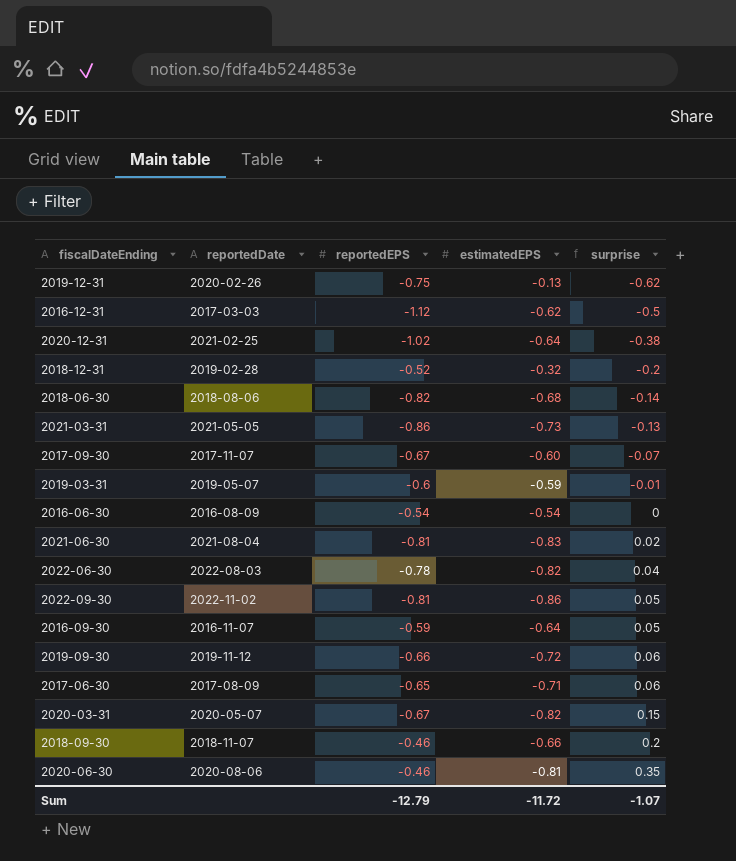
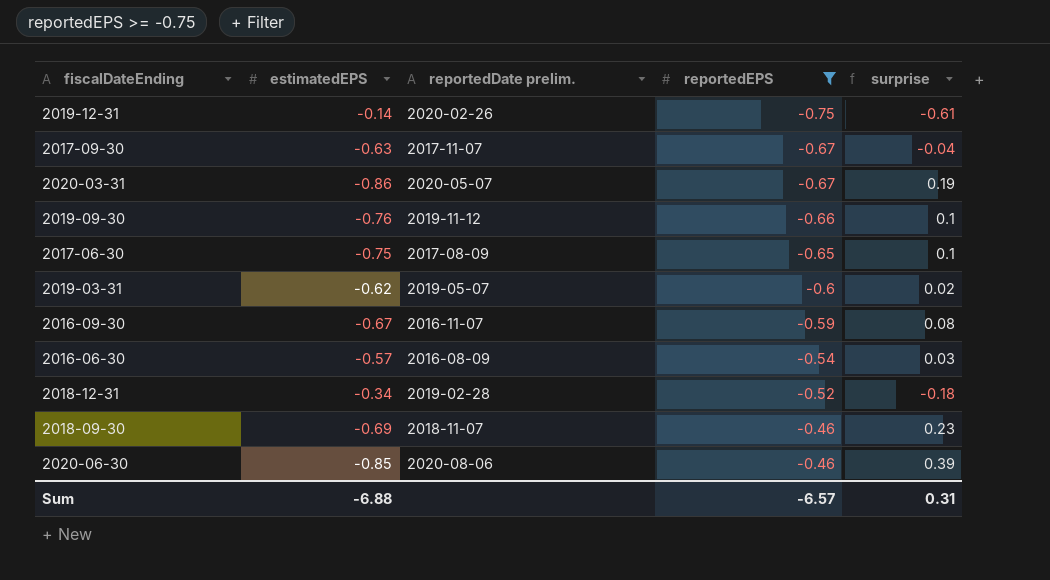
filter: none -> reportedEPS >= -0.75
row order: surprise ascending -> reportedEPS ascending
column estimatedEPS | position: 4 -> 2
column name: reportedDate -> reportedDate prelim.
2019-12-31 | estimatedEPS: -0.13 -> -0.14
2019-12-31 | surprise: -0.62 -> -0.61
2017-09-30 | estimatedEPS: -0.60 -> -0.63
2017-09-30 | surprise: -0.07 -> -0.04
2020-03-31 | estimatedEPS: -0.82 -> -0.86
2020-03-31 | surprise: 0.15 -> 0.19
2019-09-30 | estimatedEPS: -0.72 -> -0.76
2019-09-30 | surprise: 0.06 -> 0.1
2017-06-30 | estimatedEPS: -0.71 -> -0.75
2017-06-30 | surprise: 0.06 -> 0.1
2019-03-31 | estimatedEPS: -0.59 -> -0.62
2019-03-31 | surprise: -0.01 -> 0.02
2016-09-30 | estimatedEPS: -0.64 -> -0.67
2016-09-30 | surprise: 0.05 -> 0.08
2016-06-30 | estimatedEPS: -0.54 -> -0.57
2016-06-30 | surprise: 0 -> 0.03
2018-12-31 | estimatedEPS: -0.32 -> -0.34
2018-12-31 | surprise: -0.2 -> -0.18
2018-09-30 | estimatedEPS: -0.66 -> -0.69
2018-09-30 | surprise: 0.2 -> 0.23
2020-06-30 | estimatedEPS: -0.81 -> -0.85
2020-06-30 | surprise: 0.35 -> 0.39
Sum | estimatedEPS: -11.72 -> -6.88
Sum | reportedEPS: -12.79 -> -6.57
Sum | surprise: -1.07 -> 0.31

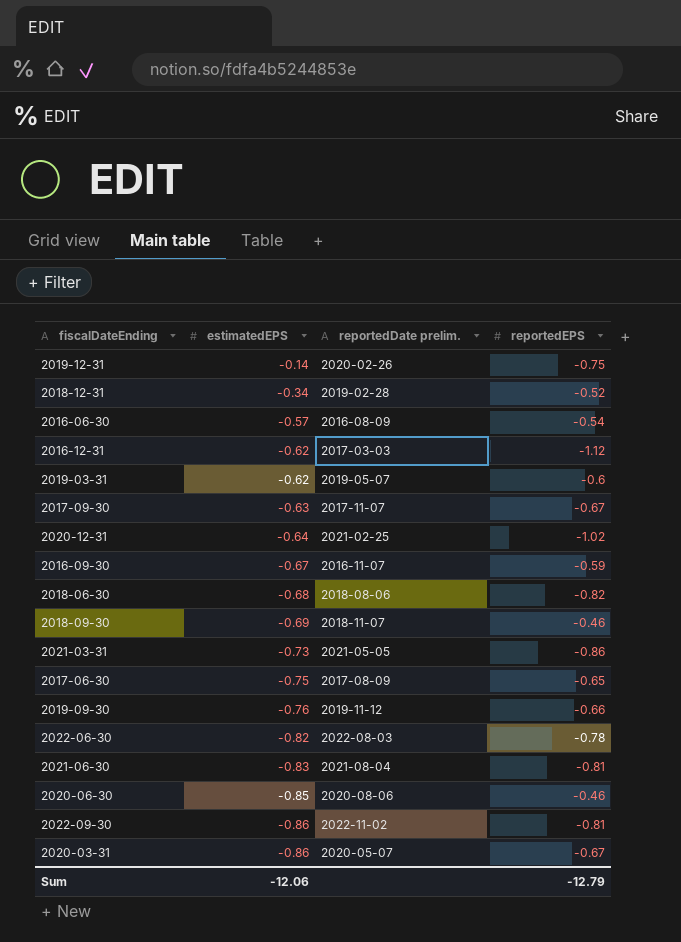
filter: reportedEPS >= -0.75 -> none
row order: reportedEPS ascending -> estimatedEPS descending
column surprise | formula: [reportedEPS] - [estimatedEPS] -> none
Sum | estimatedEPS: -6.88 -> -12.06
Sum | reportedEPS: -6.57 -> -12.79

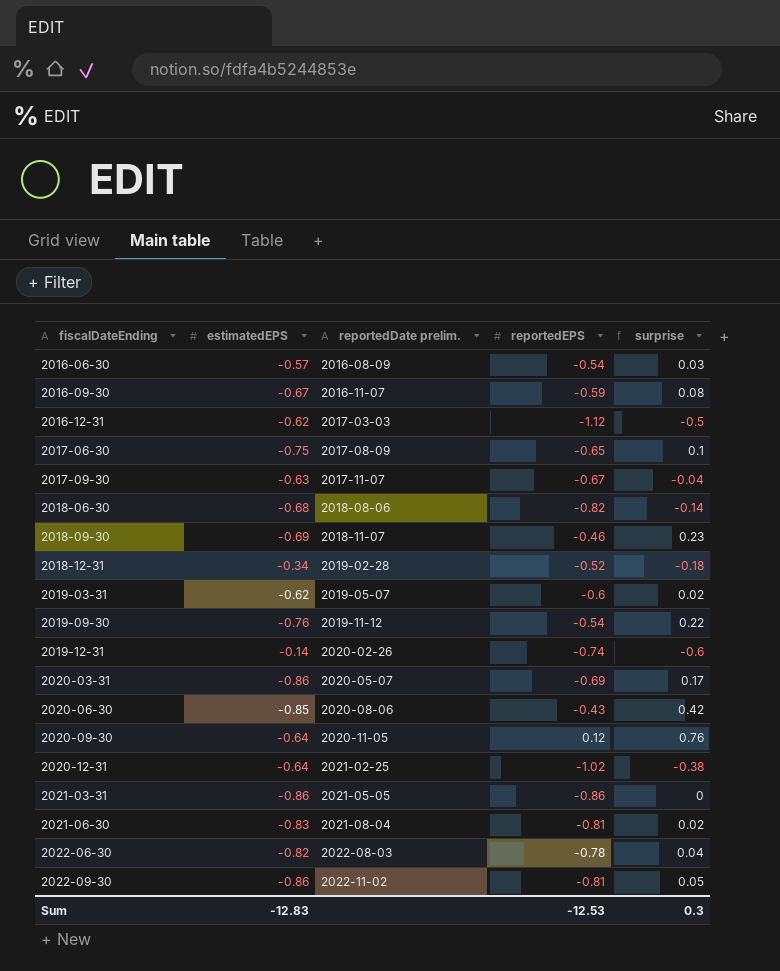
row order: estimatedEPS descending -> fiscalDateEnding ascending
column surprise | formula: none -> [reportedEPS] - [estimatedEPS]
2019-09-30 | reportedEPS: -0.66 -> -0.54
2019-12-31 | reportedEPS: -0.75 -> -0.74
2020-03-31 | reportedEPS: -0.67 -> -0.69
2020-06-30 | reportedEPS: -0.46 -> -0.43
row 2020-09-30: none -> -0.64 | 2020-11-05 | 0.12 | 0.76
2021-03-31 | estimatedEPS: -0.73 -> -0.86
Sum | estimatedEPS: -12.06 -> -12.83
Sum | reportedEPS: -12.79 -> -12.53

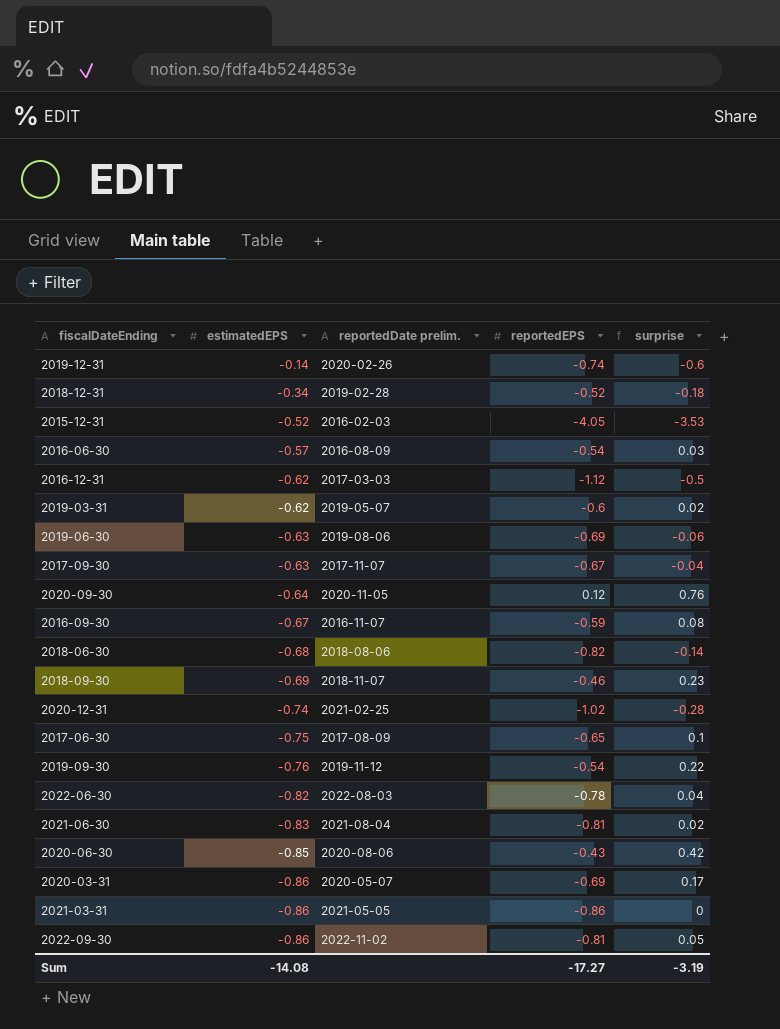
row order: fiscalDateEnding ascending -> estimatedEPS descending
row 2015-12-31: none -> -0.52 | 2016-02-03 | -4.05 | -3.53
row 2019-06-30: none -> -0.63 | 2019-08-06 | -0.69 | -0.06
2020-12-31 | estimatedEPS: -0.64 -> -0.74
2020-12-31 | surprise: -0.38 -> -0.28
Sum | estimatedEPS: -12.83 -> -14.08
Sum | reportedEPS: -12.53 -> -17.27
Sum | surprise: 0.3 -> -3.19

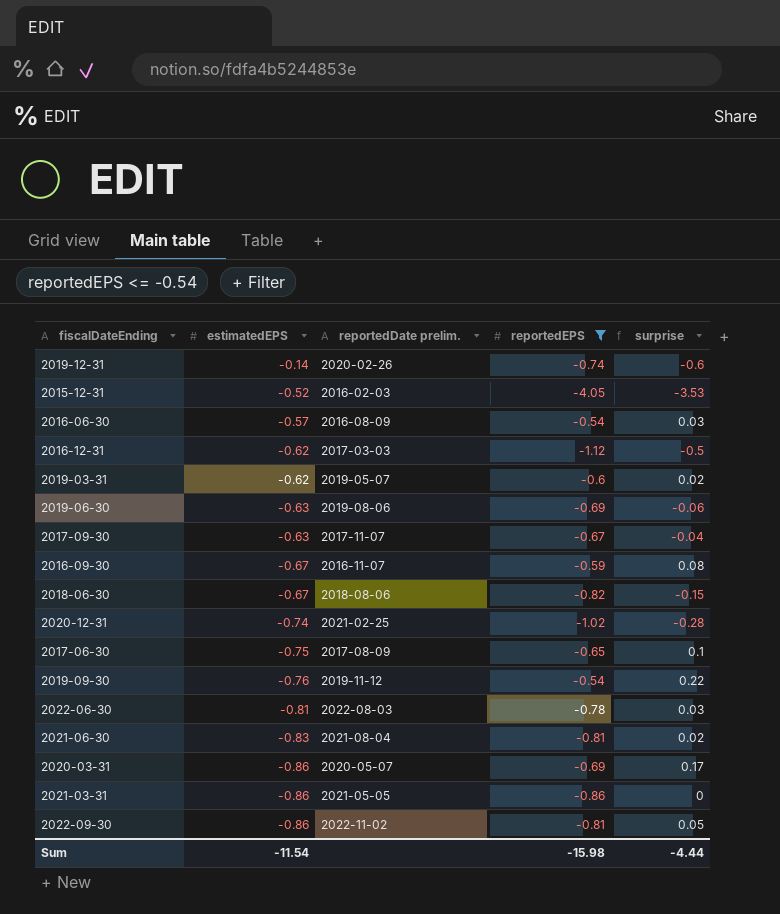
filter: none -> reportedEPS <= -0.54
2018-06-30 | estimatedEPS: -0.68 -> -0.67
2018-06-30 | surprise: -0.14 -> -0.15
2022-06-30 | estimatedEPS: -0.82 -> -0.81
2022-06-30 | surprise: 0.04 -> 0.03
Sum | estimatedEPS: -14.08 -> -11.54
Sum | reportedEPS: -17.27 -> -15.98
Sum | surprise: -3.19 -> -4.44

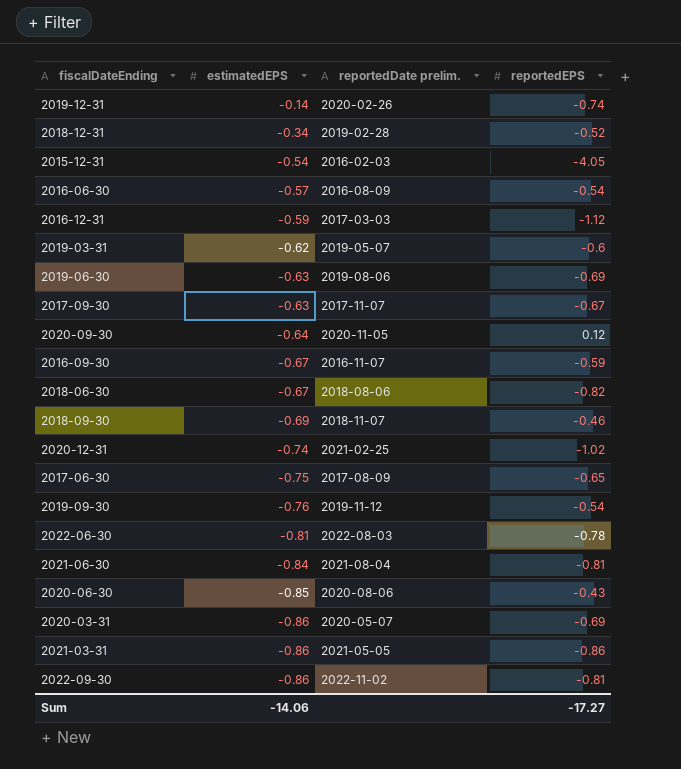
filter: reportedEPS <= -0.54 -> none
column surprise | formula: [reportedEPS] - [estimatedEPS] -> none
2015-12-31 | estimatedEPS: -0.52 -> -0.54
2016-12-31 | estimatedEPS: -0.62 -> -0.59
2021-06-30 | estimatedEPS: -0.83 -> -0.84
Sum | estimatedEPS: -11.54 -> -14.06
Sum | reportedEPS: -15.98 -> -17.27

